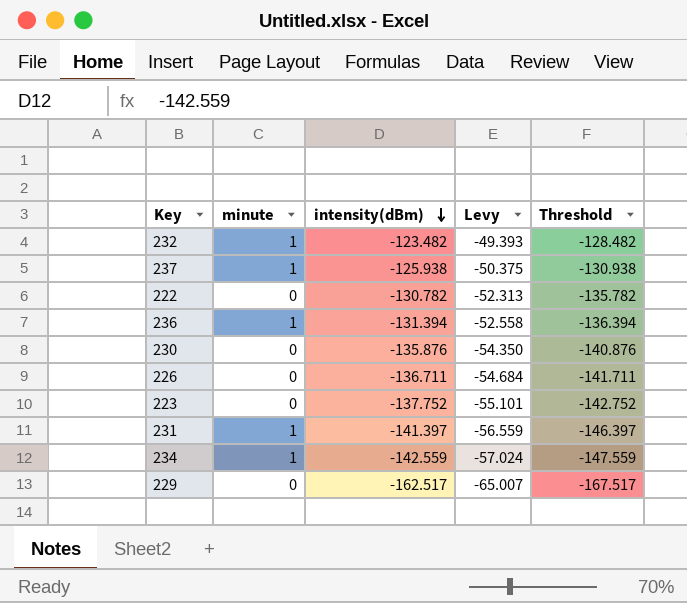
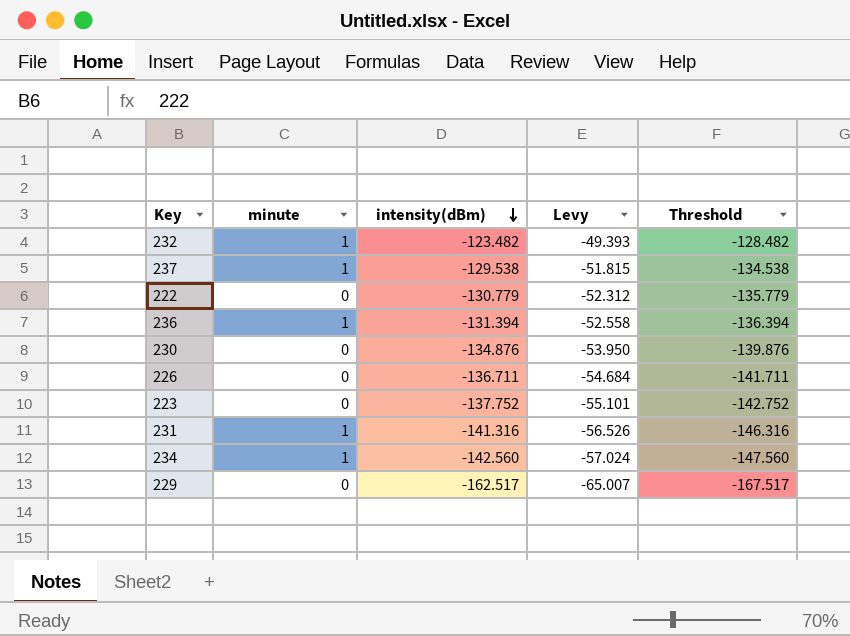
237 | intensity(dBm): -125.938 -> -129.538
237 | Levy: -50.375 -> -51.815
237 | Threshold: -130.938 -> -134.538
222 | intensity(dBm): -130.782 -> -130.779
222 | Levy: -52.313 -> -52.312
222 | Threshold: -135.782 -> -135.779
230 | intensity(dBm): -135.876 -> -134.876
230 | Levy: -54.350 -> -53.950
230 | Threshold: -140.876 -> -139.876
231 | intensity(dBm): -141.397 -> -141.316
231 | Levy: -56.559 -> -56.526
231 | Threshold: -146.397 -> -146.316
234 | intensity(dBm): -142.559 -> -142.560
234 | Threshold: -147.559 -> -147.560

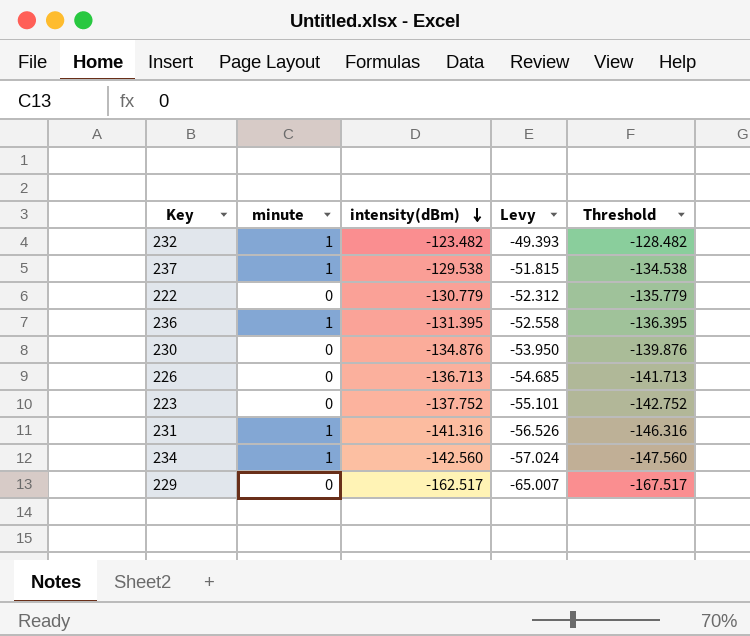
236 | intensity(dBm): -131.394 -> -131.395
236 | Threshold: -136.394 -> -136.395
226 | intensity(dBm): -136.711 -> -136.713
226 | Levy: -54.684 -> -54.685
226 | Threshold: -141.711 -> -141.713

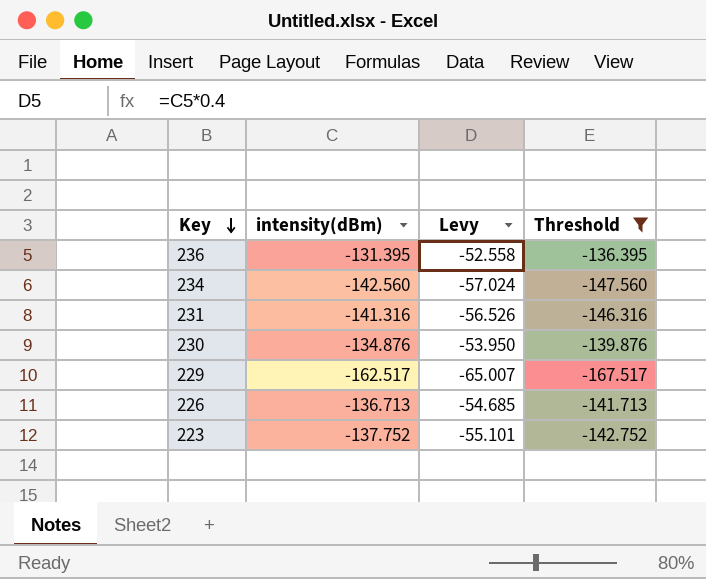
filter: none -> Threshold <= -136.395
row order: intensity(dBm) descending -> Key descending
column minute | position: 2 -> none

